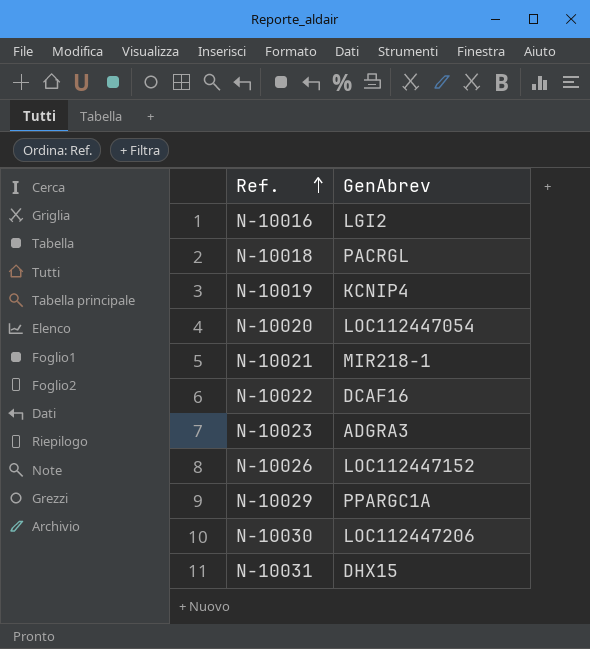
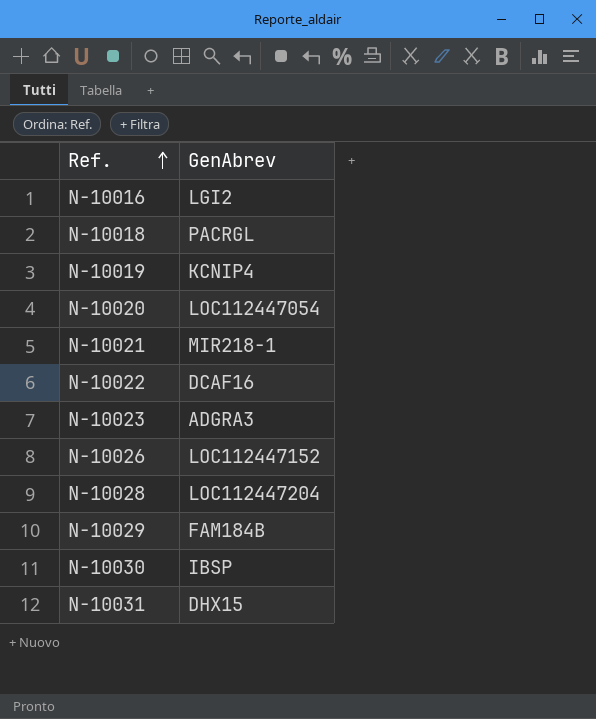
row N-10028: none -> LOC112447204
N-10029 | GenAbrev: PPARGC1A -> FAM184B
N-10030 | GenAbrev: LOC112447206 -> IBSP

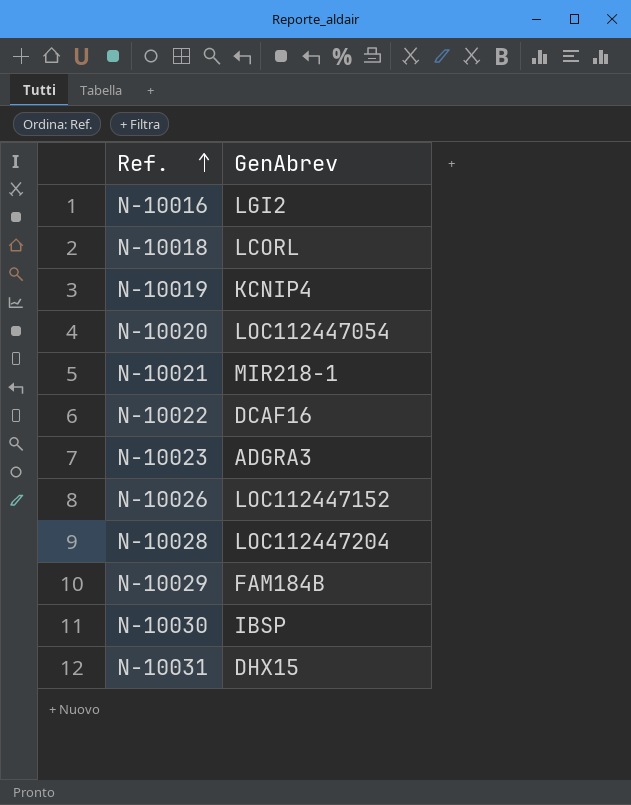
N-10018 | GenAbrev: PACRGL -> LCORL

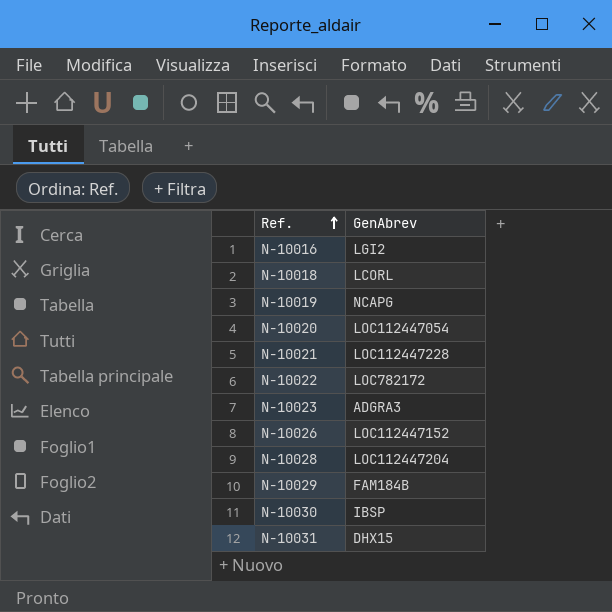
N-10019 | GenAbrev: KCNIP4 -> NCAPG
N-10021 | GenAbrev: MIR218-1 -> LOC112447228
N-10022 | GenAbrev: DCAF16 -> LOC782172

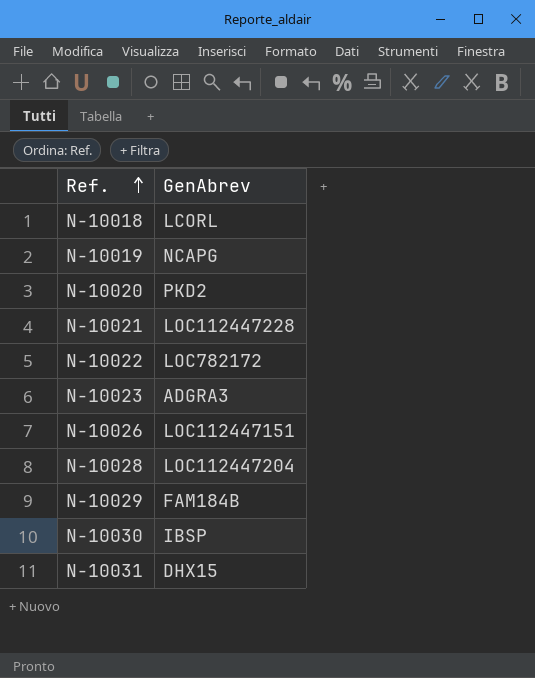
row N-10016: LGI2 -> none
N-10020 | GenAbrev: LOC112447054 -> PKD2
N-10026 | GenAbrev: LOC112447152 -> LOC112447151

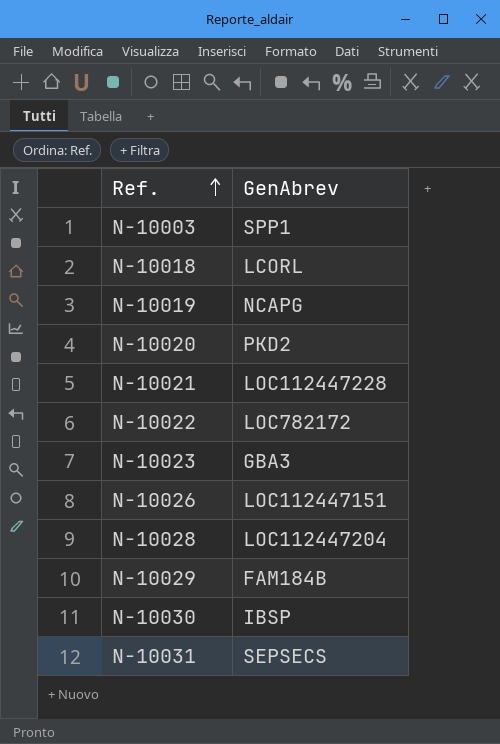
row N-10003: none -> SPP1
N-10023 | GenAbrev: ADGRA3 -> GBA3
N-10031 | GenAbrev: DHX15 -> SEPSECS

